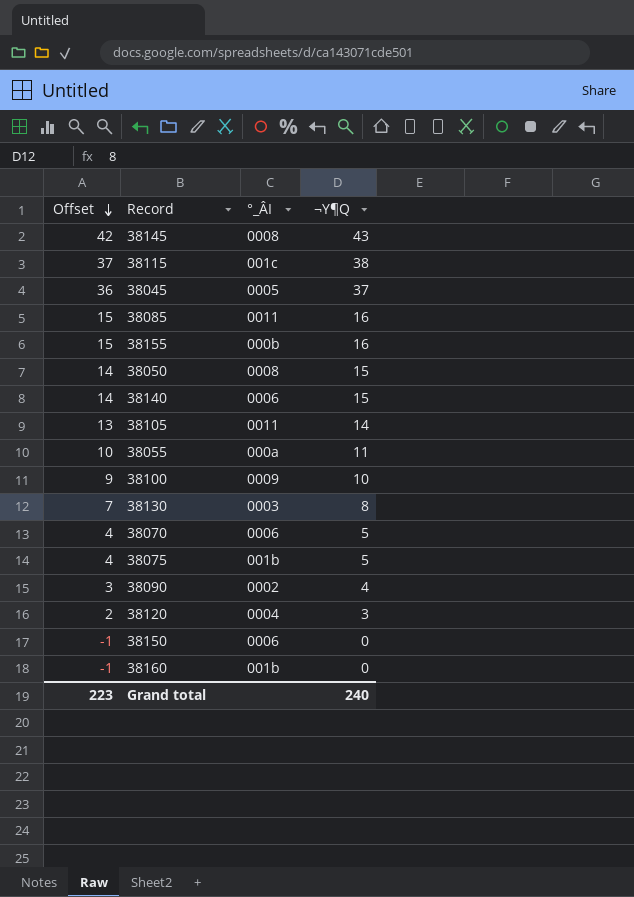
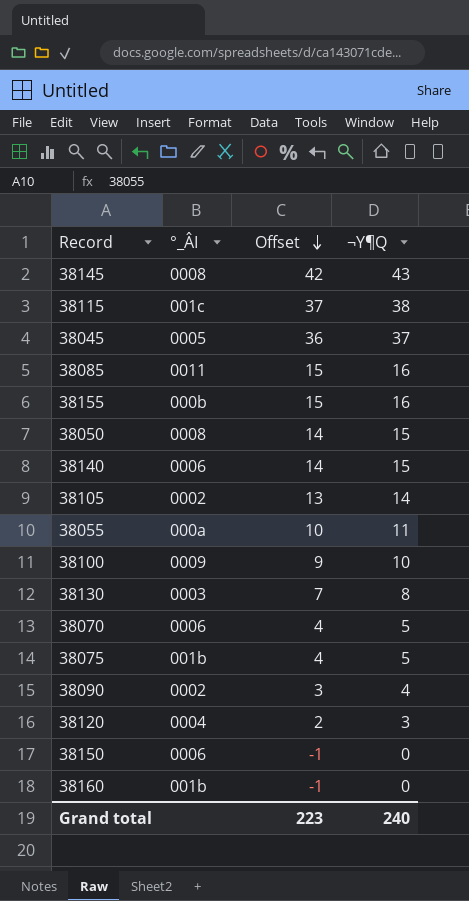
column Offset | position: 1 -> 3
38105 | °_ÂI: 0011 -> 0002

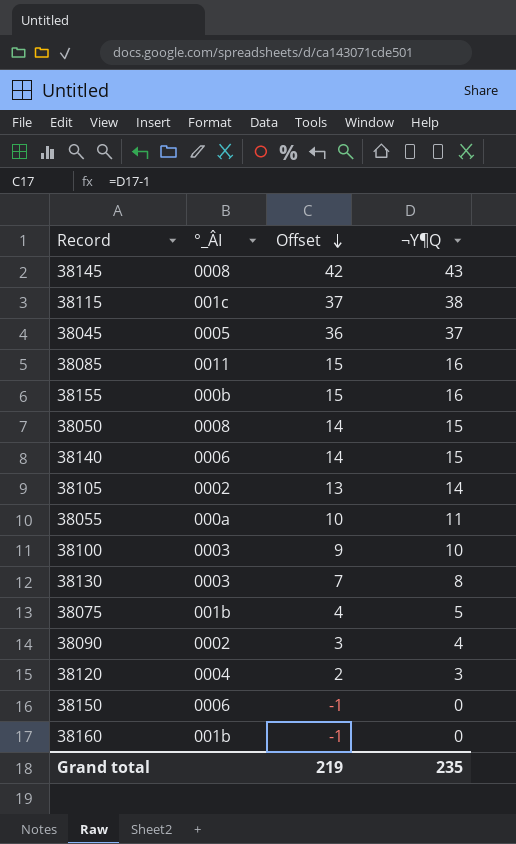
row 38070: 0006 | 4 | 5 -> none
38100 | °_ÂI: 0009 -> 0003
Grand total | Offset: 223 -> 219
Grand total | ¬Y¶Q: 240 -> 235

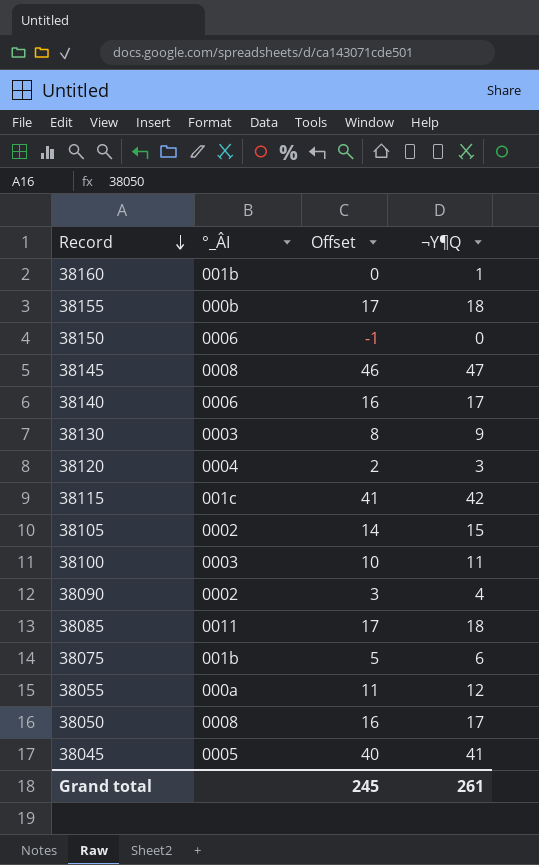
row order: Offset descending -> Record descending
38160 | Offset: -1 -> 0
38160 | ¬Y¶Q: 0 -> 1
38155 | Offset: 15 -> 17
38155 | ¬Y¶Q: 16 -> 18
38145 | Offset: 42 -> 46
38145 | ¬Y¶Q: 43 -> 47
38140 | Offset: 14 -> 16
38140 | ¬Y¶Q: 15 -> 17
38130 | Offset: 7 -> 8
38130 | ¬Y¶Q: 8 -> 9
38115 | Offset: 37 -> 41
38115 | ¬Y¶Q: 38 -> 42
38105 | Offset: 13 -> 14
38105 | ¬Y¶Q: 14 -> 15
38100 | Offset: 9 -> 10
38100 | ¬Y¶Q: 10 -> 11
38085 | Offset: 15 -> 17
38085 | ¬Y¶Q: 16 -> 18
38075 | Offset: 4 -> 5
38075 | ¬Y¶Q: 5 -> 6
38055 | Offset: 10 -> 11
38055 | ¬Y¶Q: 11 -> 12
38050 | Offset: 14 -> 16
38050 | ¬Y¶Q: 15 -> 17
38045 | Offset: 36 -> 40
38045 | ¬Y¶Q: 37 -> 41
Grand total | Offset: 219 -> 245
Grand total | ¬Y¶Q: 235 -> 261

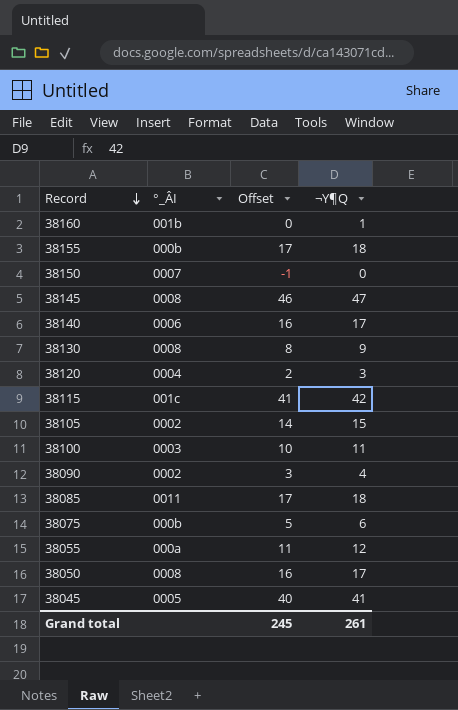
38150 | °_ÂI: 0006 -> 0007
38130 | °_ÂI: 0003 -> 0008
38075 | °_ÂI: 001b -> 000b

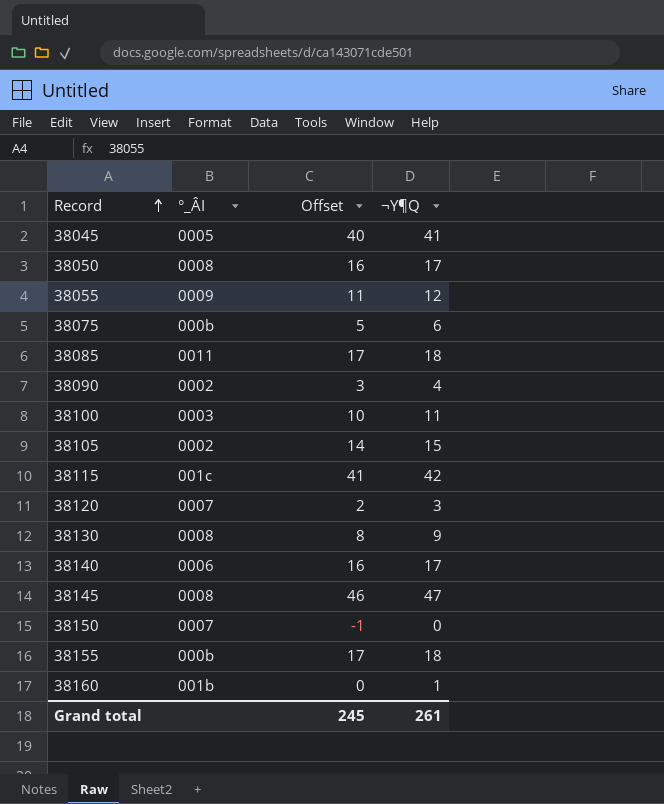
row order: Record descending -> Record ascending
38055 | °_ÂI: 000a -> 0009
38120 | °_ÂI: 0004 -> 0007

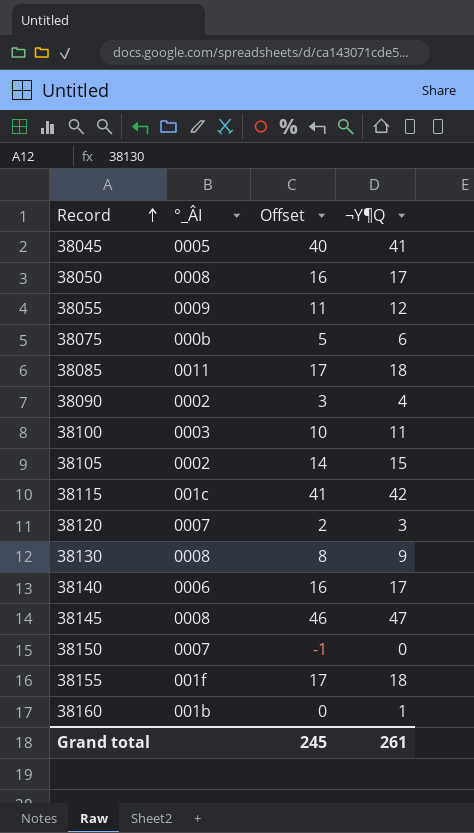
38155 | °_ÂI: 000b -> 001f

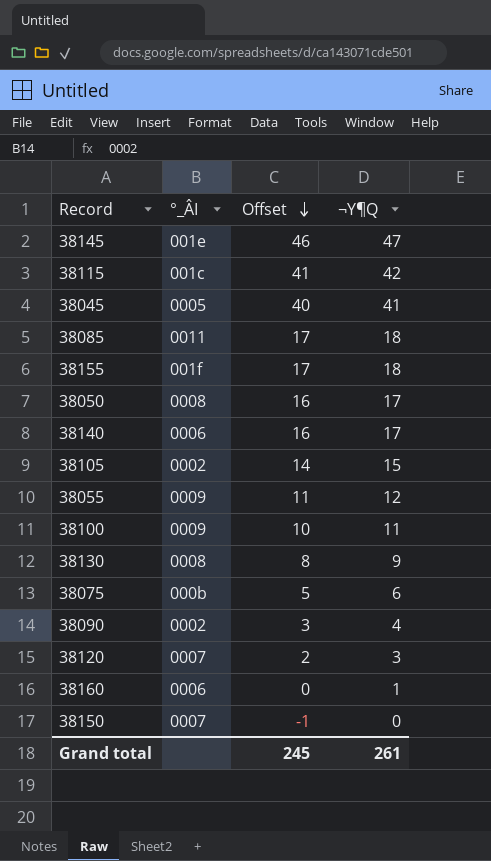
row order: Record ascending -> Offset descending
38145 | °_ÂI: 0008 -> 001e
38100 | °_ÂI: 0003 -> 0009
38160 | °_ÂI: 001b -> 0006

